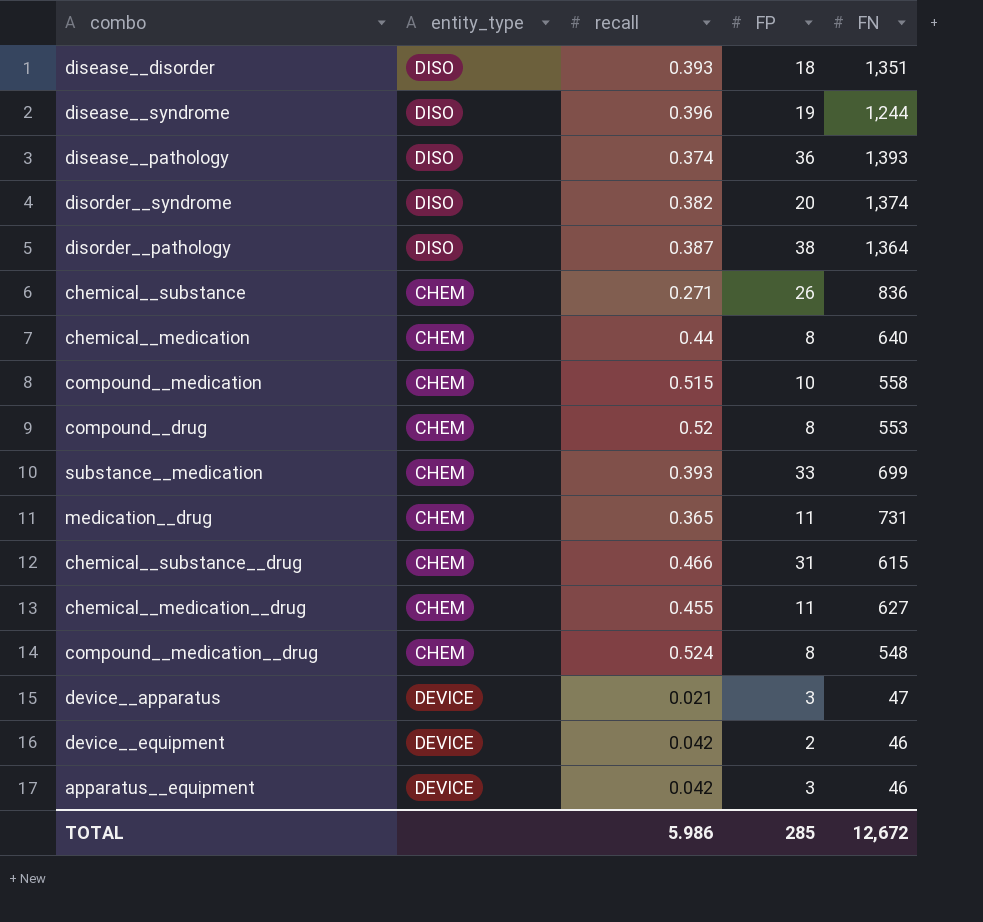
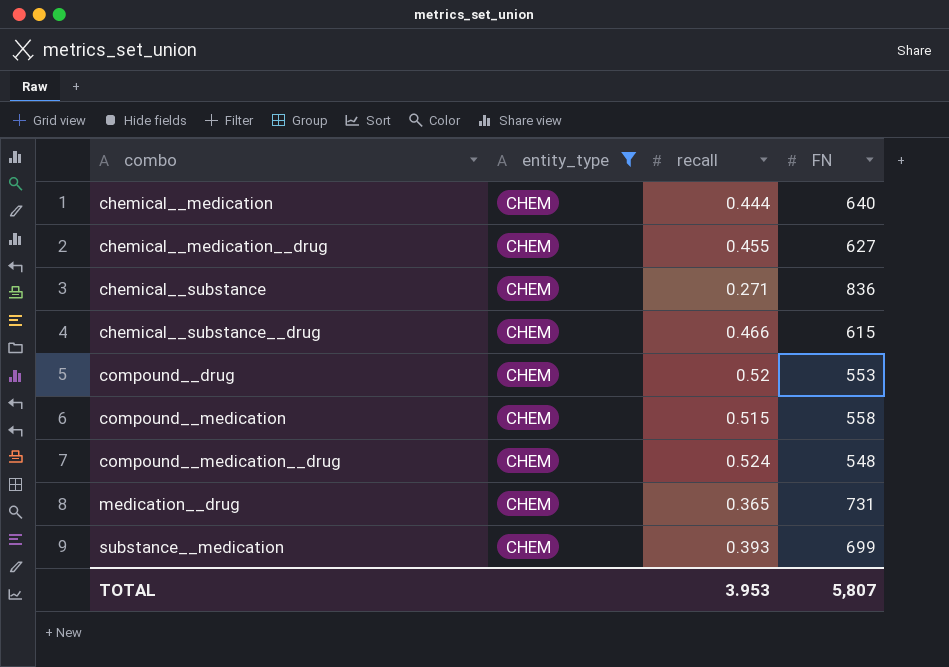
filter: none -> entity_type = CHEM
row order: none -> combo ascending
column FP | position: 4 -> none
chemical__medication | recall: 0.44 -> 0.444
TOTAL | recall: 5.986 -> 3.953
TOTAL | FN: 12,672 -> 5,807

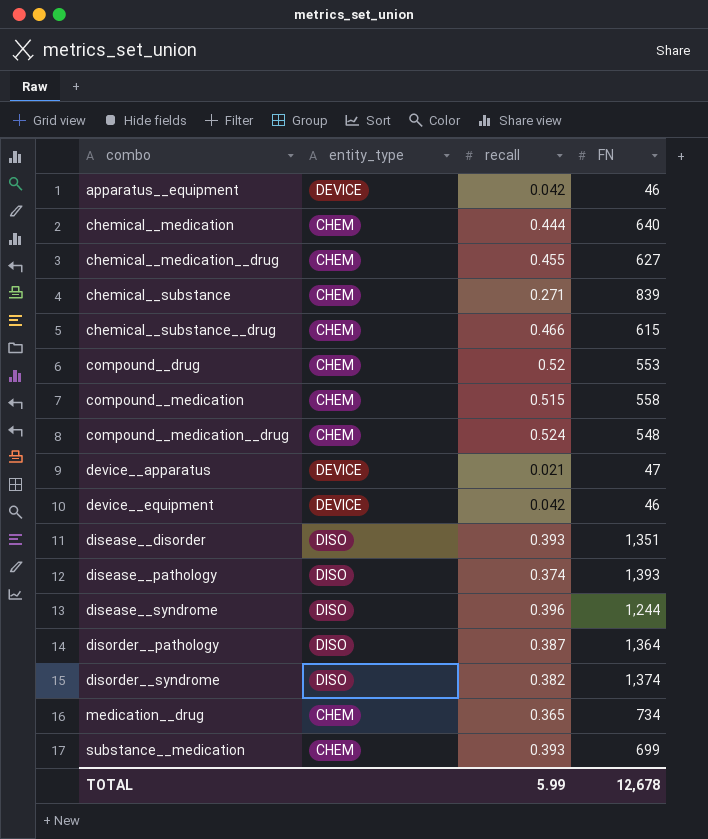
filter: entity_type = CHEM -> none
chemical__substance | FN: 836 -> 839
medication__drug | FN: 731 -> 734
TOTAL | recall: 3.953 -> 5.99
TOTAL | FN: 5,807 -> 12,678

